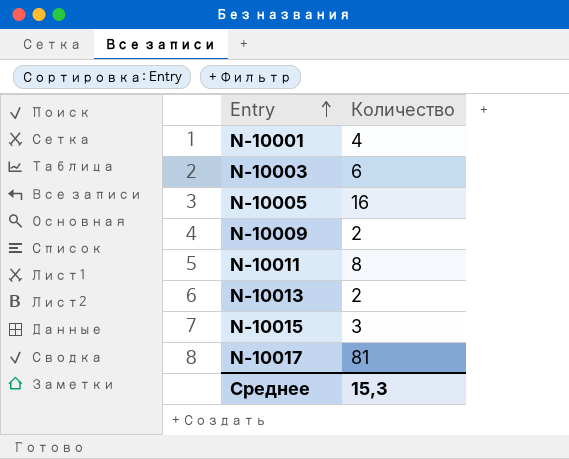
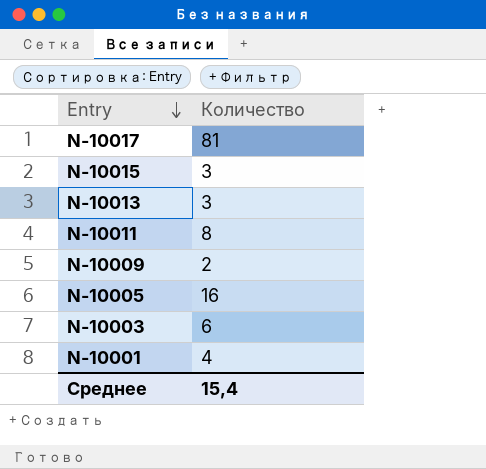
row order: Entry ascending -> Entry descending
N-10013 | Количество: 2 -> 3
Среднее | Количество: 15,3 -> 15,4

